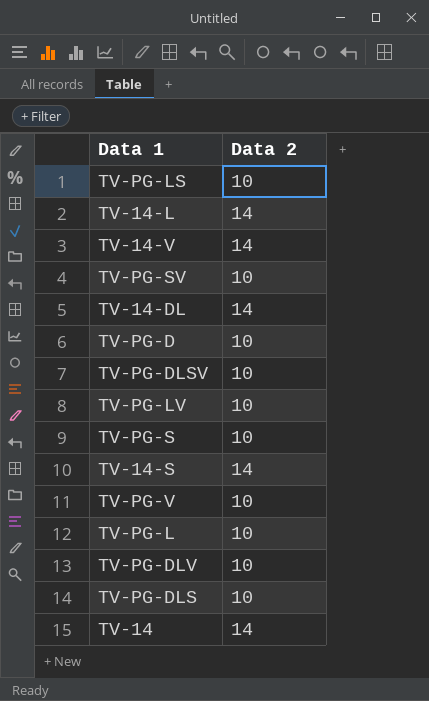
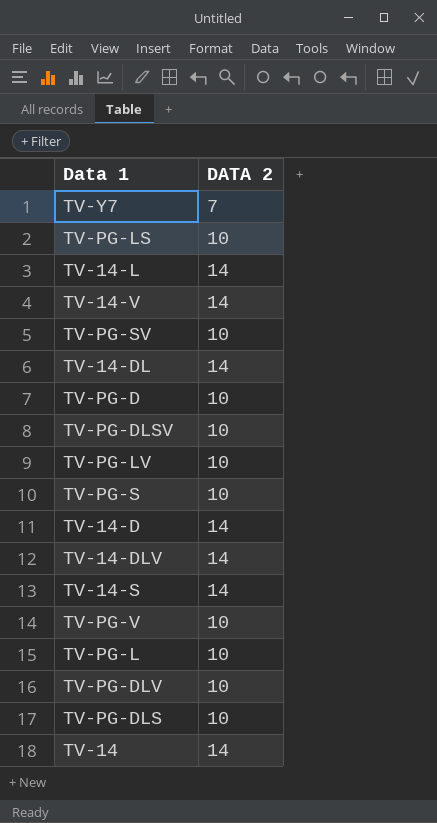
column name: Data 2 -> DATA 2
row TV-Y7: none -> 7
row TV-14-D: none -> 14
row TV-14-DLV: none -> 14

